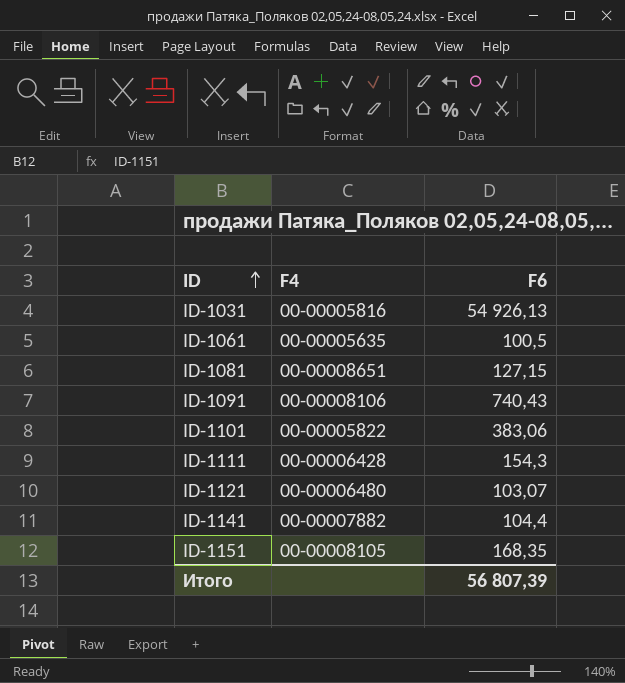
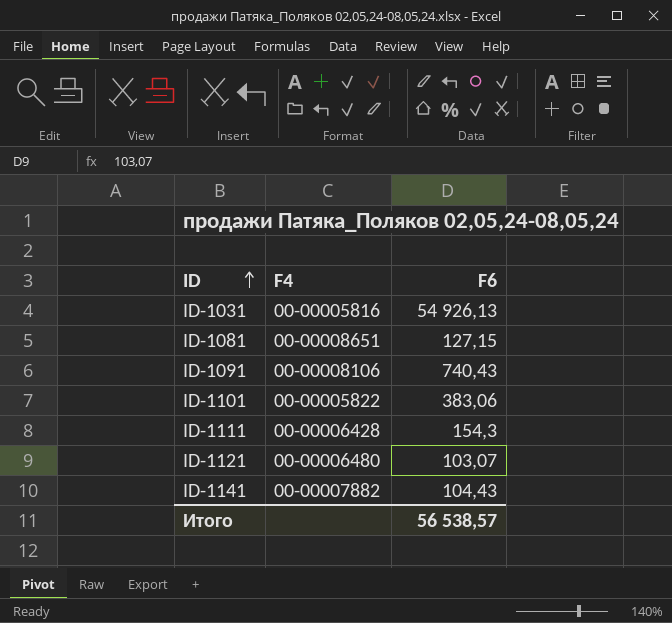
row ID-1061: 00-00005635 | 100,5 -> none
row ID-1151: 00-00008105 | 168,35 -> none
ID-1141 | F6: 104,4 -> 104,43
Итого | F6: 56 807,39 -> 56 538,57

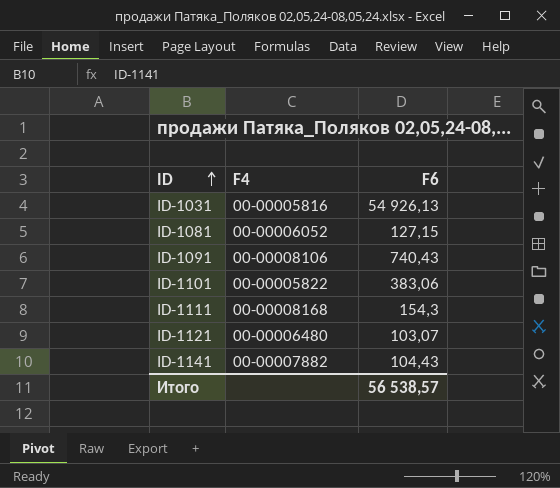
ID-1081 | F4: 00-00008651 -> 00-00006052
ID-1111 | F4: 00-00006428 -> 00-00008168

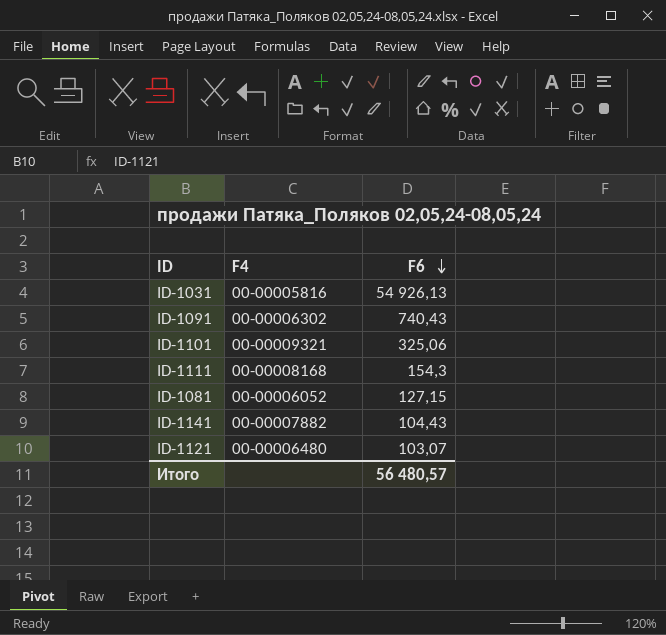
row order: ID ascending -> F6 descending
ID-1091 | F4: 00-00008106 -> 00-00006302
ID-1101 | F4: 00-00005822 -> 00-00009321
ID-1101 | F6: 383,06 -> 325,06
Итого | F6: 56 538,57 -> 56 480,57

